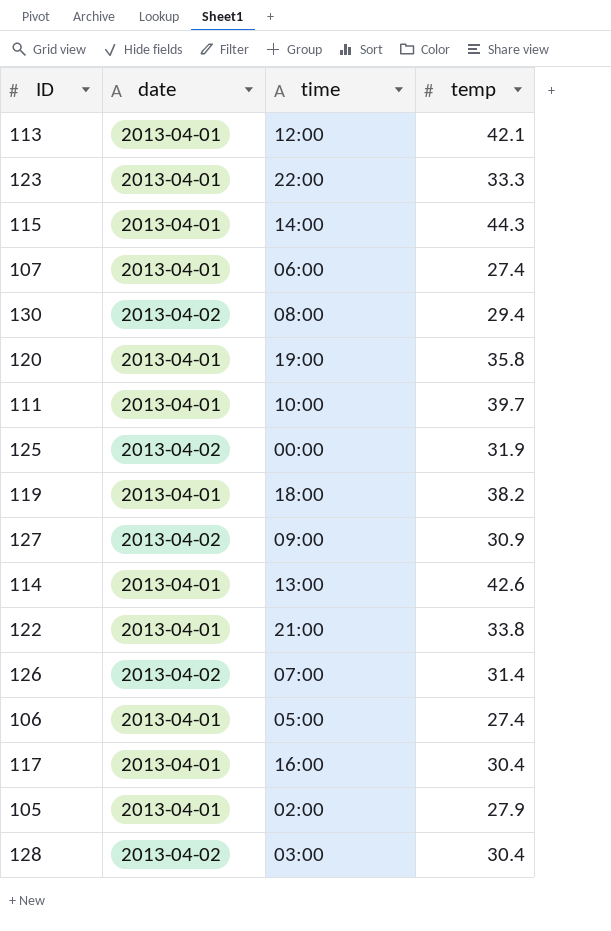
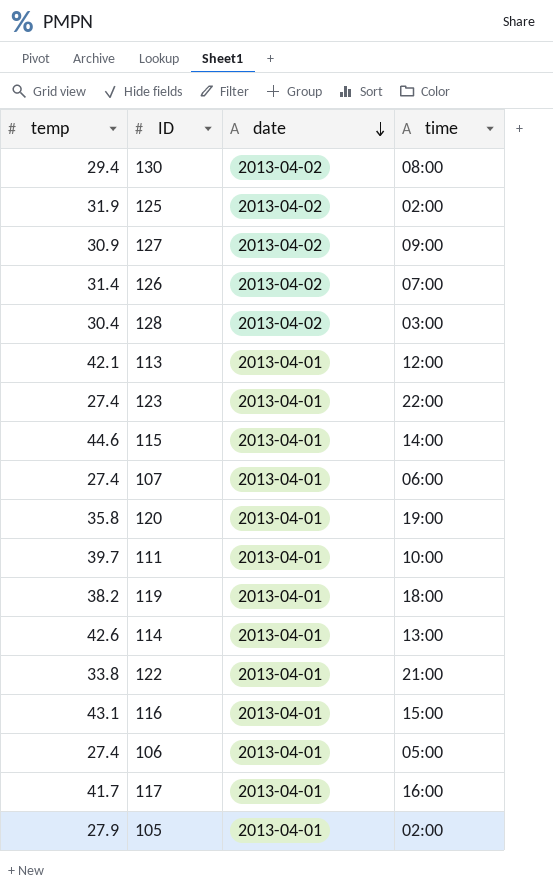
row order: none -> date descending
column temp | position: 4 -> 1
125 | time: 00:00 -> 02:00
123 | temp: 33.3 -> 27.4
115 | temp: 44.3 -> 44.6
row 116: none -> 43.1 | 2013-04-01 | 15:00
117 | temp: 30.4 -> 41.7

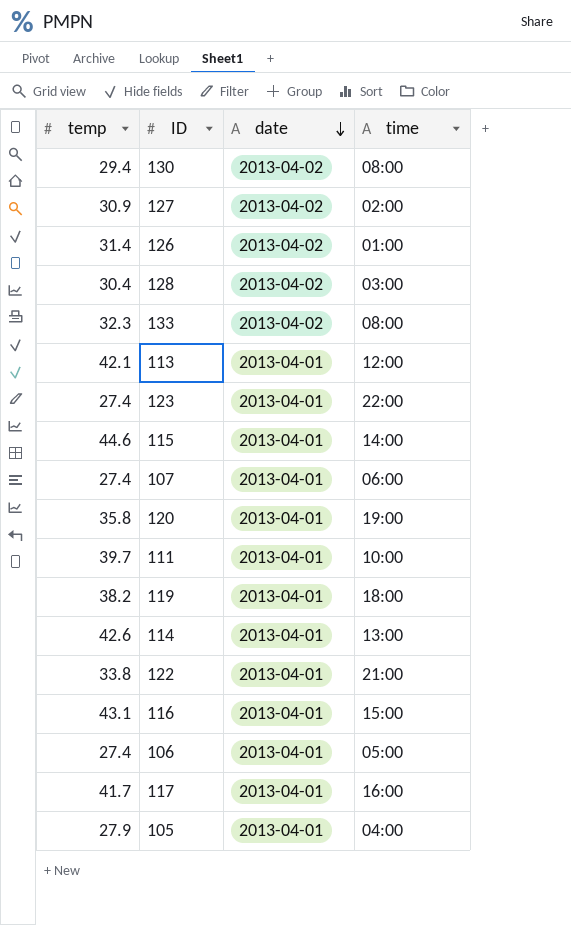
row 125: 31.9 | 2013-04-02 | 02:00 -> none
127 | time: 09:00 -> 02:00
126 | time: 07:00 -> 01:00
row 133: none -> 32.3 | 2013-04-02 | 08:00
105 | time: 02:00 -> 04:00

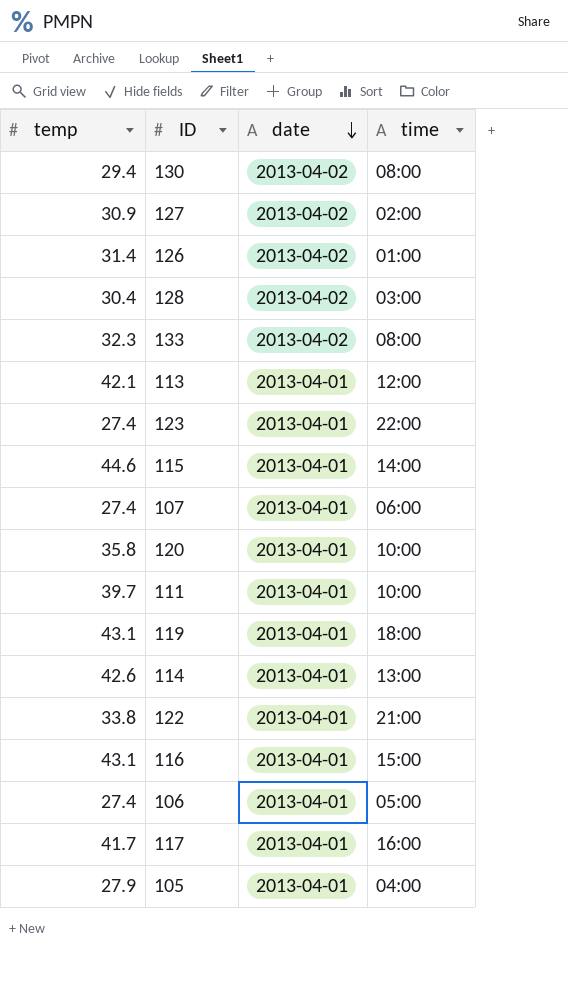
120 | time: 19:00 -> 10:00
119 | temp: 38.2 -> 43.1

